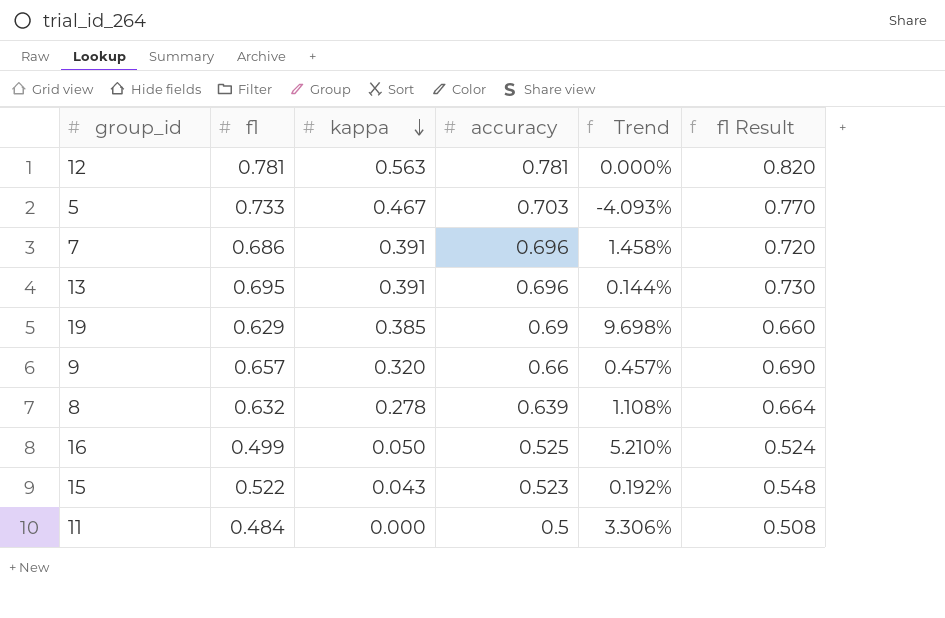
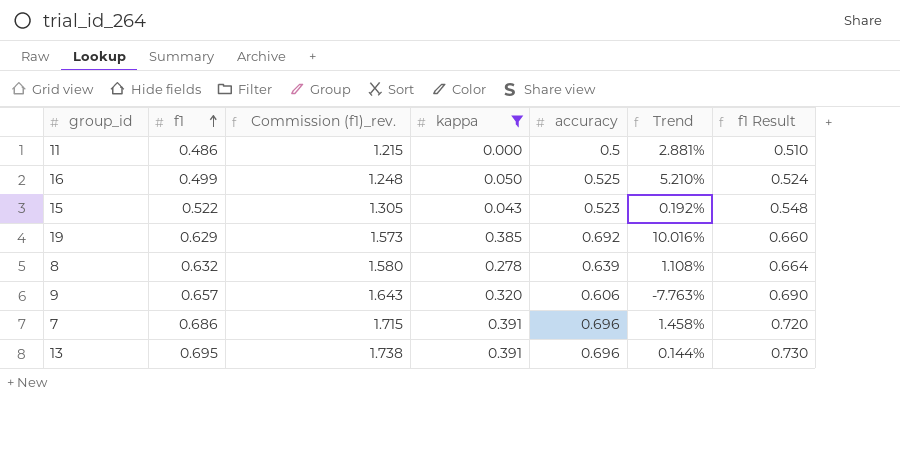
filter: none -> kappa <= 0.391
row order: kappa descending -> f1 ascending
column Commission (f1)_rev. | formula: none -> [f1] * 2.5
11 | f1: 0.484 -> 0.486
11 | Trend: 3.306% -> 2.881%
11 | f1 Result: 0.508 -> 0.510
19 | accuracy: 0.69 -> 0.692
19 | Trend: 9.698% -> 10.016%
9 | accuracy: 0.66 -> 0.606
9 | Trend: 0.457% -> -7.763%

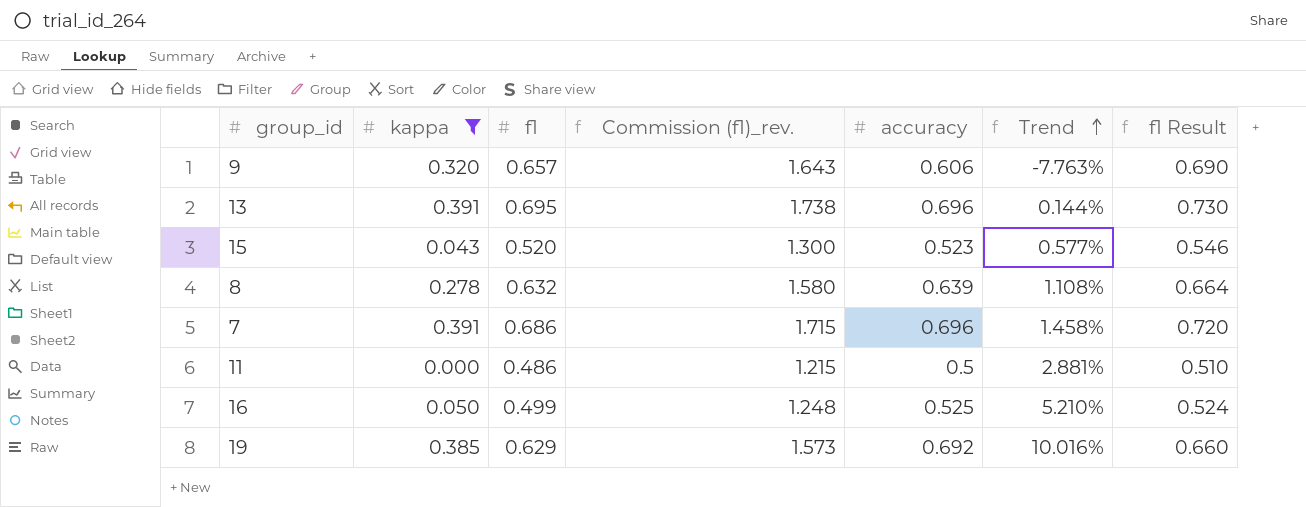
row order: f1 ascending -> Trend ascending
column kappa | position: 4 -> 2
15 | f1: 0.522 -> 0.520
15 | Commission (f1)_rev.: 1.305 -> 1.300
15 | Trend: 0.192% -> 0.577%
15 | f1 Result: 0.548 -> 0.546

